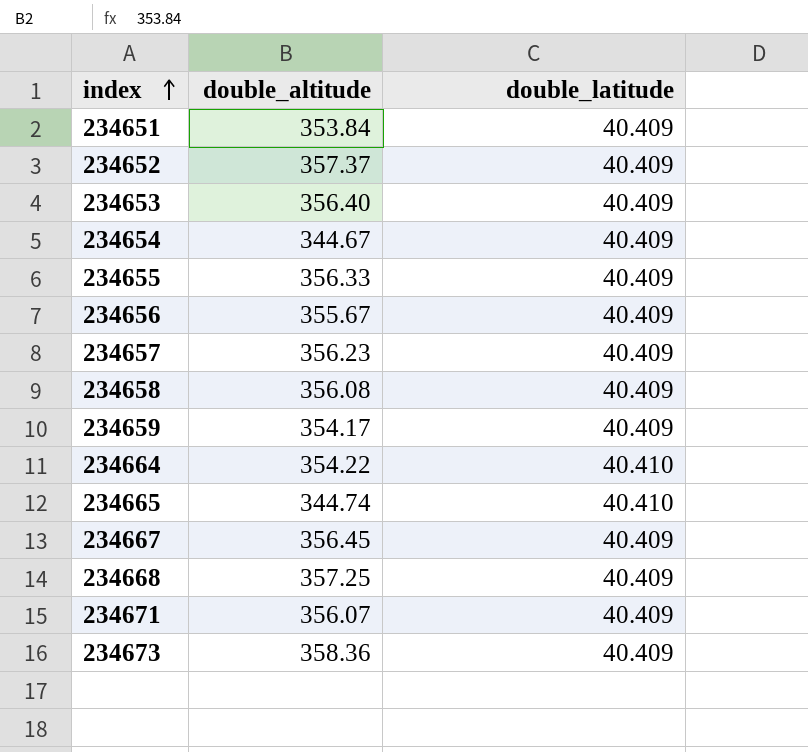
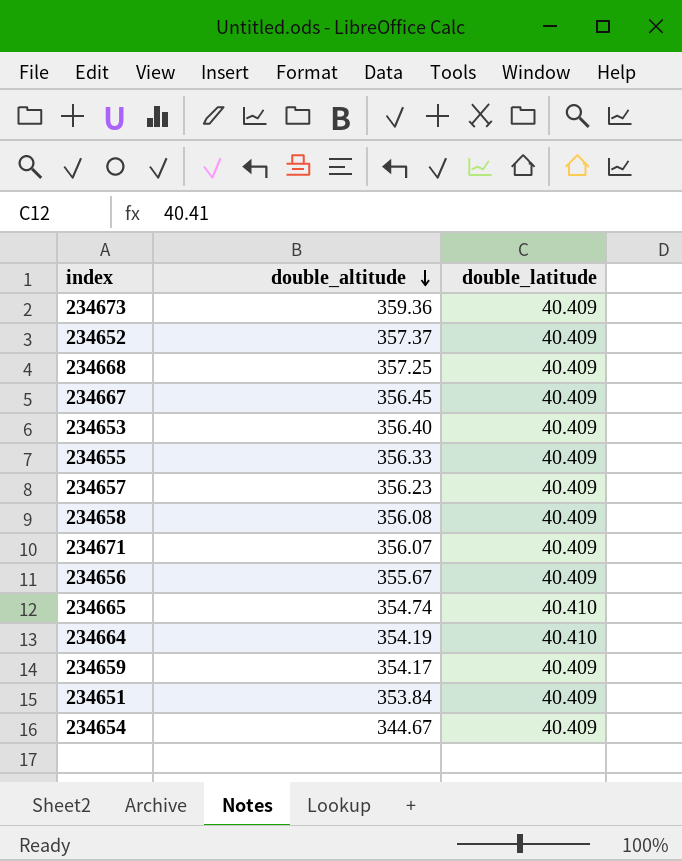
row order: index ascending -> double_altitude descending
234673 | double_altitude: 358.36 -> 359.36
234665 | double_altitude: 344.74 -> 354.74
234664 | double_altitude: 354.22 -> 354.19

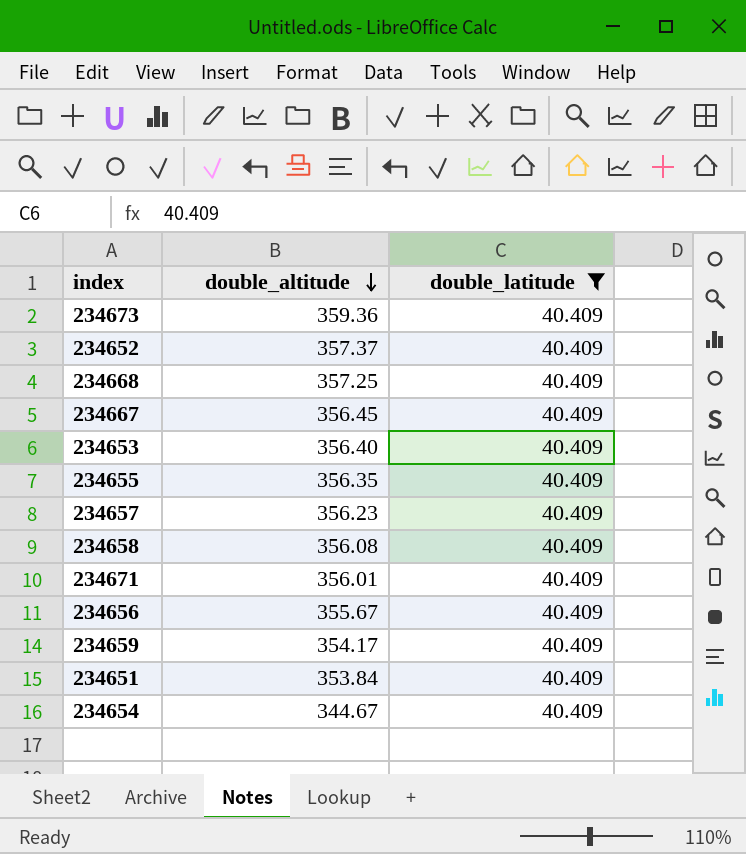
filter: none -> double_latitude = 40.409
234655 | double_altitude: 356.33 -> 356.35
234671 | double_altitude: 356.07 -> 356.01

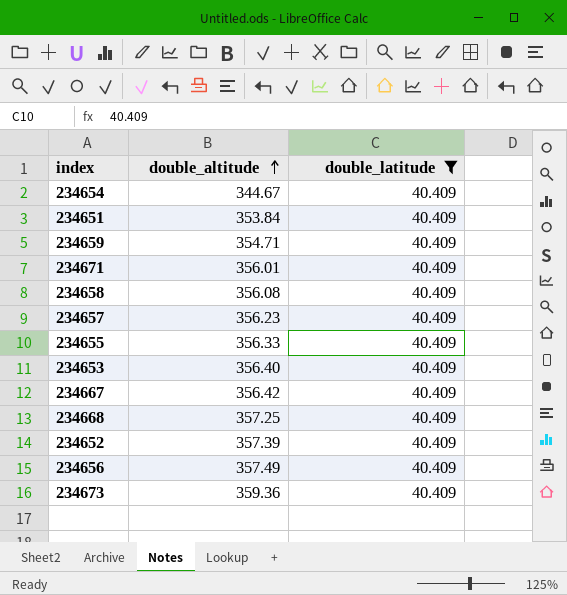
row order: double_altitude descending -> double_altitude ascending
234659 | double_altitude: 354.17 -> 354.71
234655 | double_altitude: 356.35 -> 356.33
234667 | double_altitude: 356.45 -> 356.42
234652 | double_altitude: 357.37 -> 357.39
234656 | double_altitude: 355.67 -> 357.49

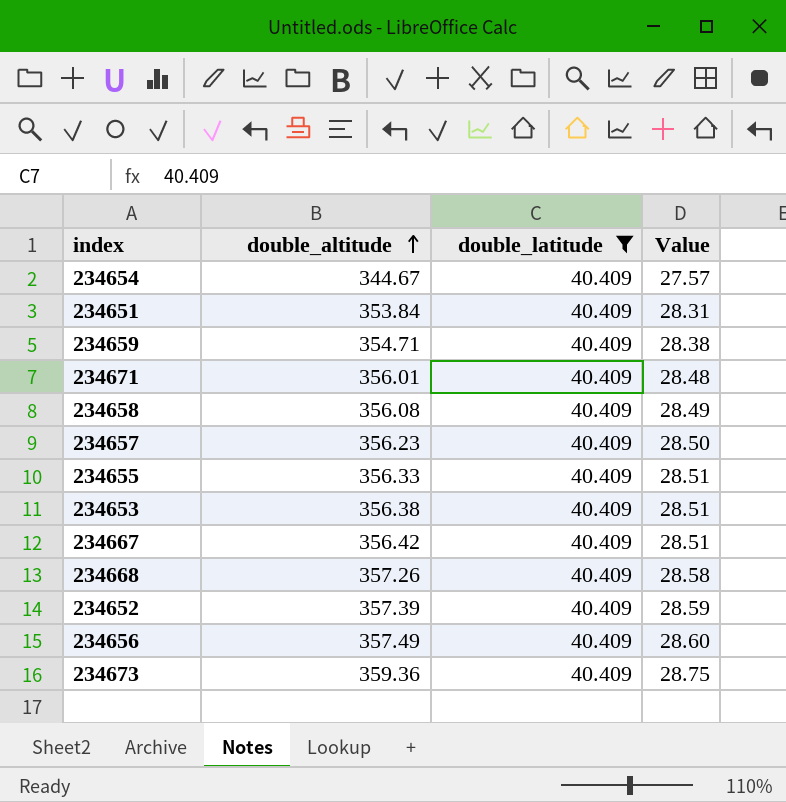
column Value | formula: none -> [double_altitude] * 0.08
234653 | double_altitude: 356.40 -> 356.38
234668 | double_altitude: 357.25 -> 357.26

